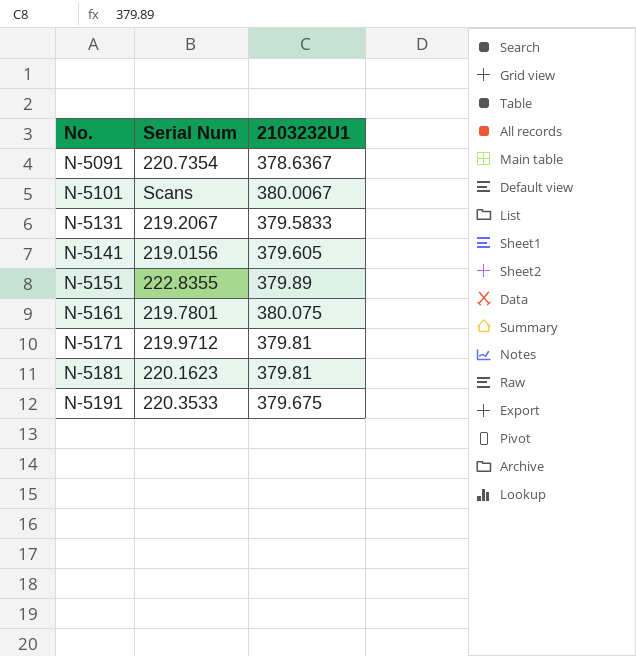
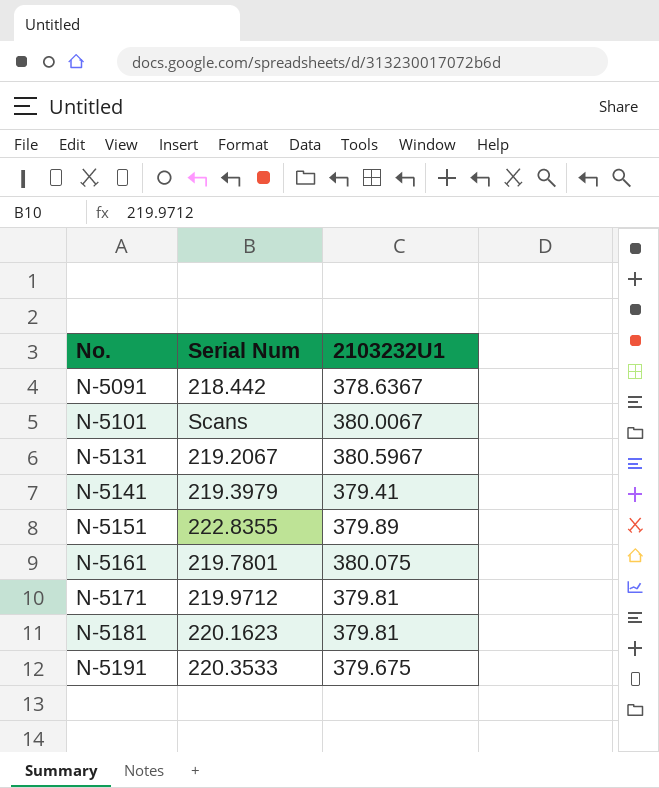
N-5091 | Serial Num: 220.7354 -> 218.442
N-5131 | 2103232U1: 379.5833 -> 380.5967
N-5141 | Serial Num: 219.0156 -> 219.3979
N-5141 | 2103232U1: 379.605 -> 379.41

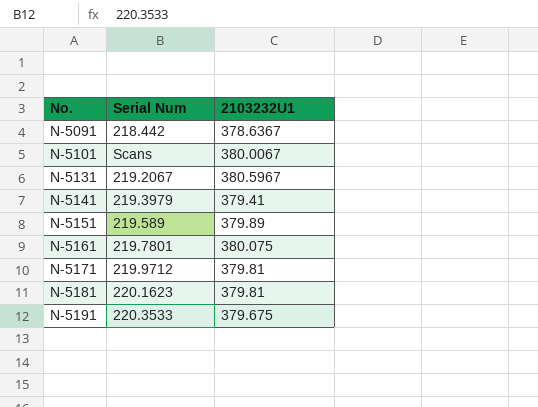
N-5151 | Serial Num: 222.8355 -> 219.589

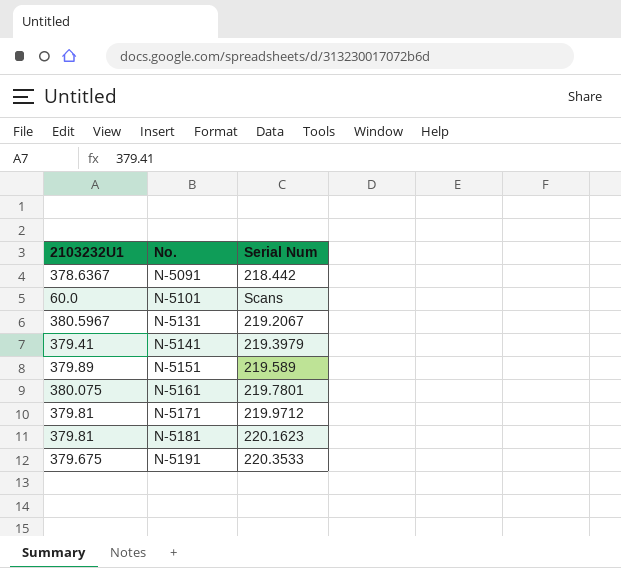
column 2103232U1 | position: 3 -> 1
N-5101 | 2103232U1: 380.0067 -> 60.0

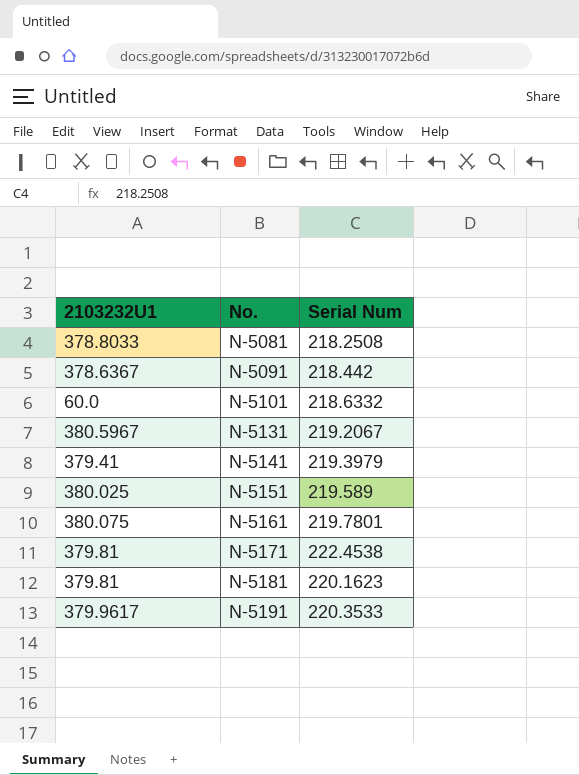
row N-5081: none -> 378.8033 | 218.2508
N-5101 | Serial Num: Scans -> 218.6332
N-5151 | 2103232U1: 379.89 -> 380.025
N-5171 | Serial Num: 219.9712 -> 222.4538
N-5191 | 2103232U1: 379.675 -> 379.9617

